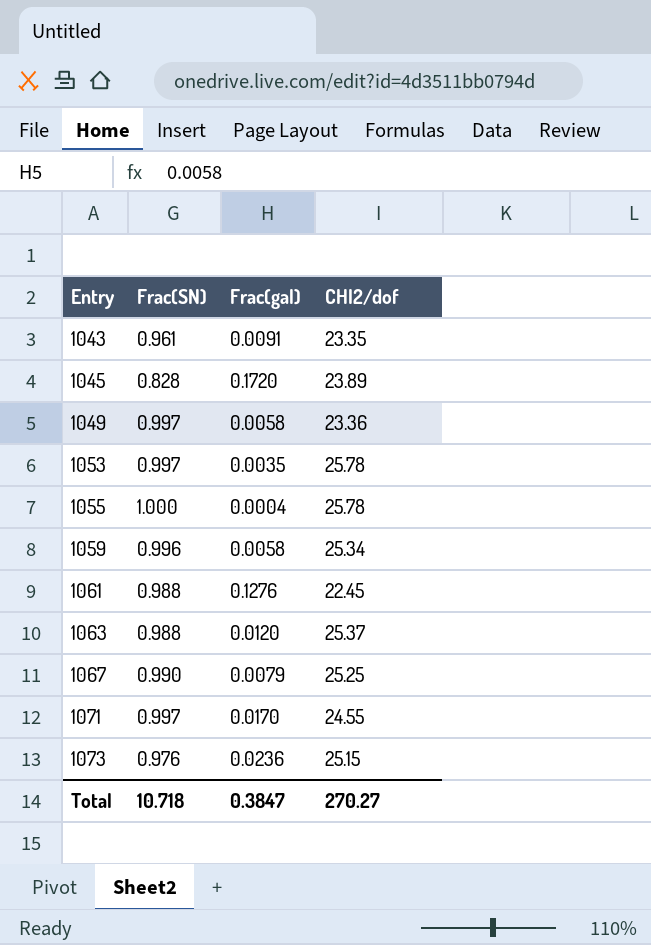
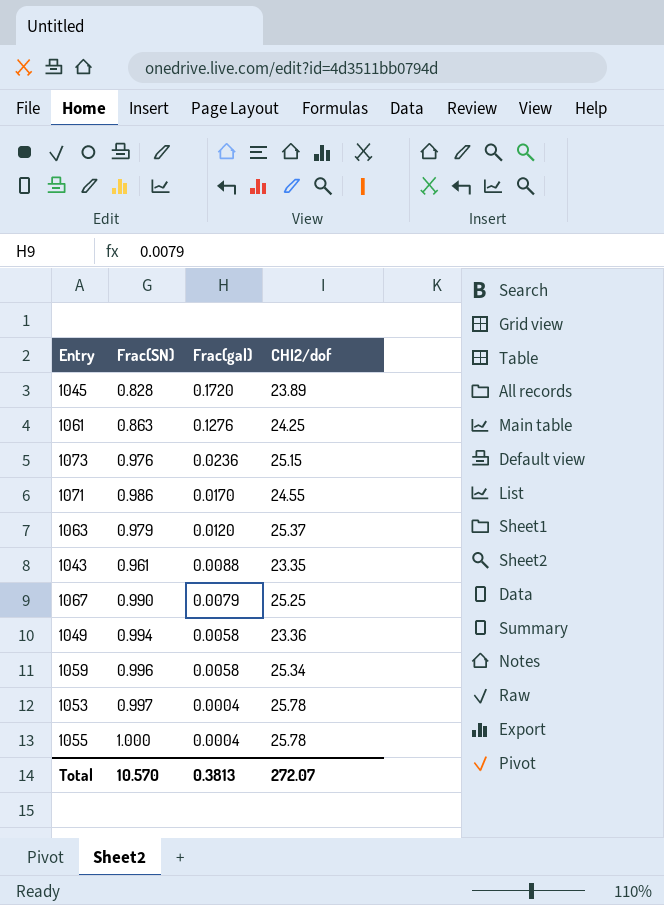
row order: Entry ascending -> Frac(gal) descending
1061 | Frac(SN): 0.988 -> 0.863
1061 | CHI2/dof: 22.45 -> 24.25
1071 | Frac(SN): 0.997 -> 0.986
1063 | Frac(SN): 0.988 -> 0.979
1043 | Frac(gal): 0.0091 -> 0.0088
1049 | Frac(SN): 0.997 -> 0.994
1053 | Frac(gal): 0.0035 -> 0.0004
Total | Frac(SN): 10.718 -> 10.570
Total | Frac(gal): 0.3847 -> 0.3813
Total | CHI2/dof: 270.27 -> 272.07

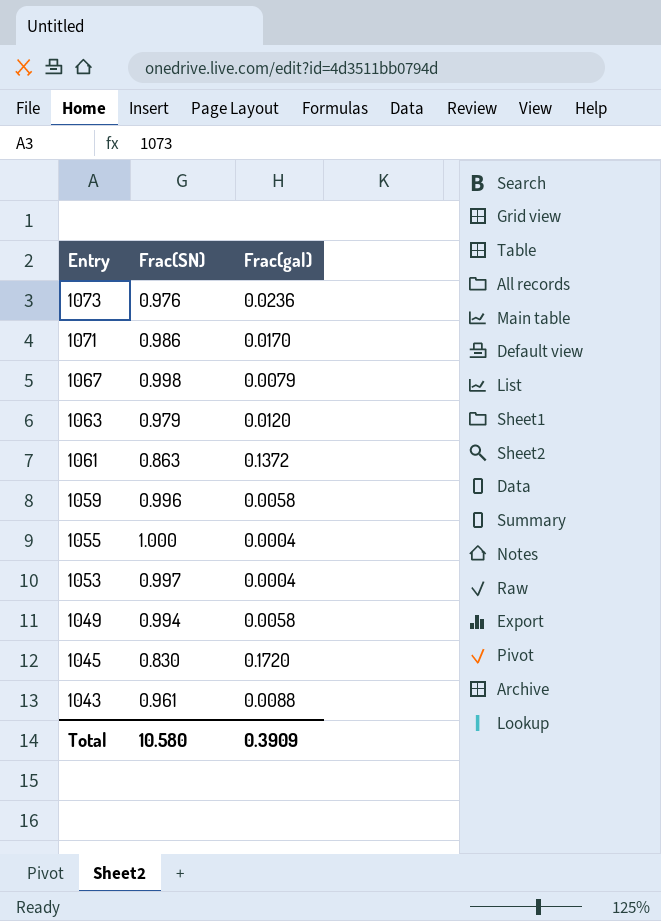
row order: Frac(gal) descending -> Entry descending
column CHI2/dof | position: 4 -> none
1067 | Frac(SN): 0.990 -> 0.998
1061 | Frac(gal): 0.1276 -> 0.1372
1045 | Frac(SN): 0.828 -> 0.830
Total | Frac(SN): 10.570 -> 10.580
Total | Frac(gal): 0.3813 -> 0.3909

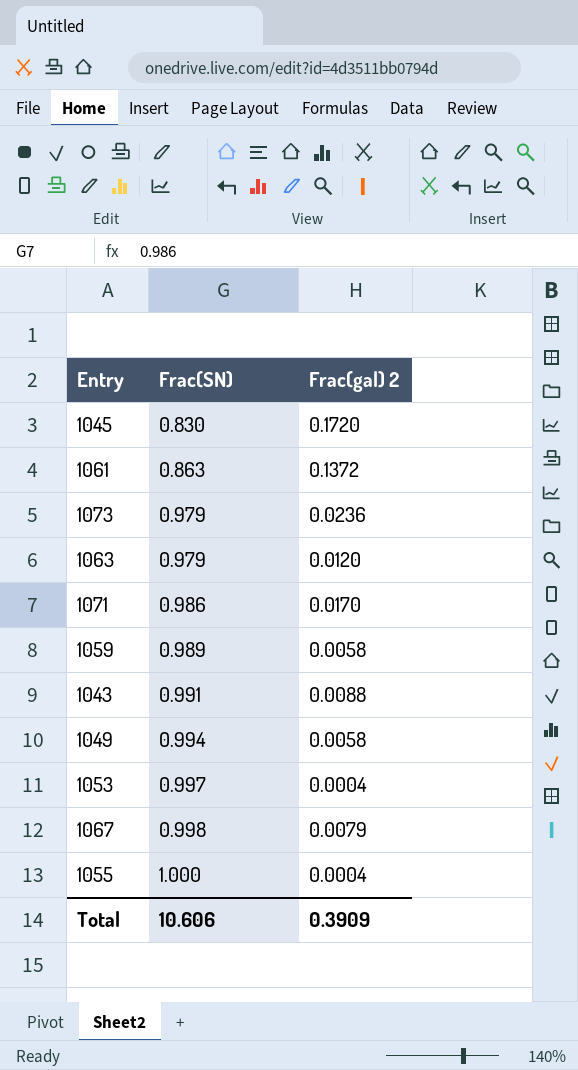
row order: Entry descending -> Frac(SN) ascending
column name: Frac(gal) -> Frac(gal) 2
1073 | Frac(SN): 0.976 -> 0.979
1059 | Frac(SN): 0.996 -> 0.989
1043 | Frac(SN): 0.961 -> 0.991
Total | Frac(SN): 10.580 -> 10.606

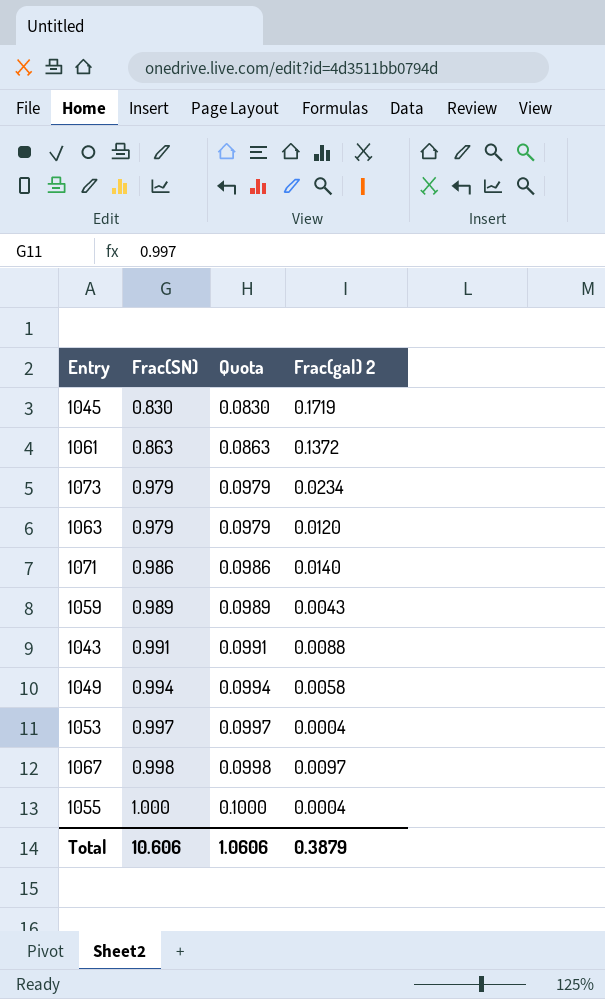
column Quota | formula: none -> [Frac(SN)] * 0.1
1045 | Frac(gal) 2: 0.1720 -> 0.1719
1073 | Frac(gal) 2: 0.0236 -> 0.0234
1071 | Frac(gal) 2: 0.0170 -> 0.0140
1059 | Frac(gal) 2: 0.0058 -> 0.0043
1067 | Frac(gal) 2: 0.0079 -> 0.0097
Total | Frac(gal) 2: 0.3909 -> 0.3879

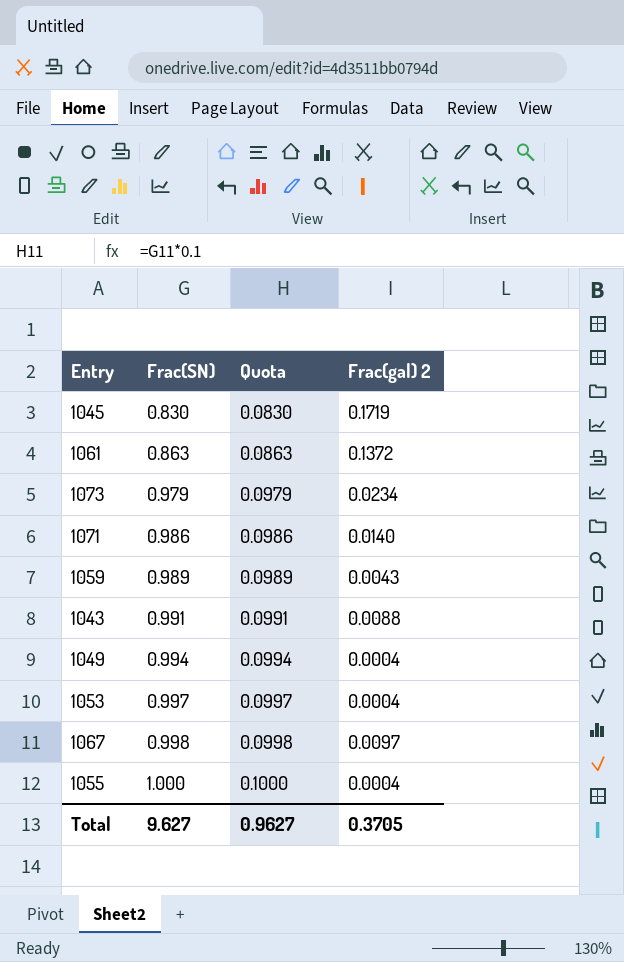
row 1063: 0.979 | 0.0979 | 0.0120 -> none
1049 | Frac(gal) 2: 0.0058 -> 0.0004
Total | Frac(SN): 10.606 -> 9.627
Total | Quota: 1.0606 -> 0.9627
Total | Frac(gal) 2: 0.3879 -> 0.3705

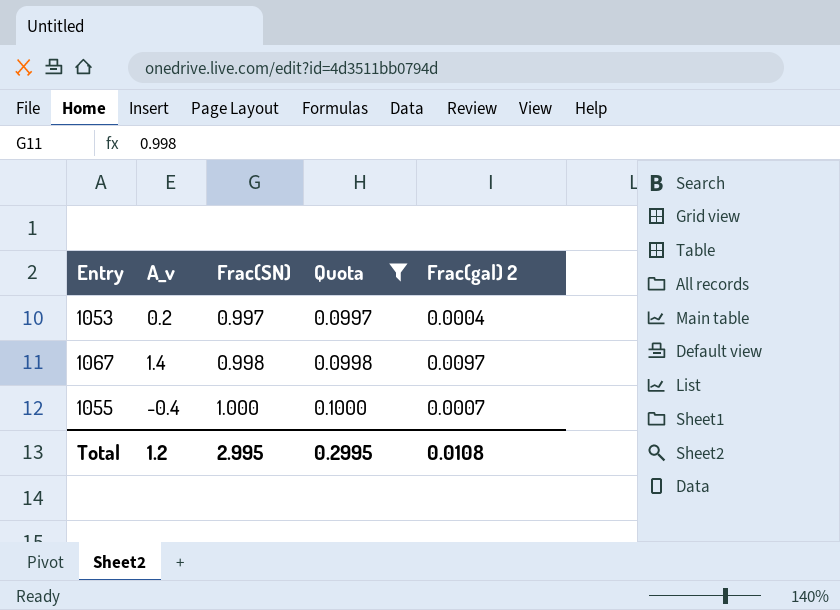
filter: none -> Quota >= 0.0997
column A_v | position: none -> 2
1055 | Frac(gal) 2: 0.0004 -> 0.0007
Total | Frac(SN): 9.627 -> 2.995
Total | Quota: 0.9627 -> 0.2995
Total | Frac(gal) 2: 0.3705 -> 0.0108

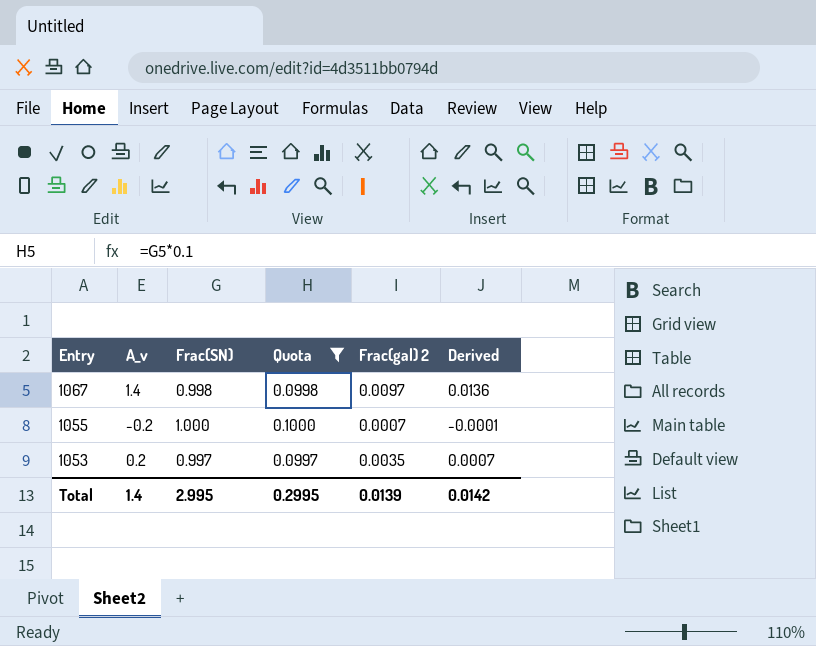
row order: Frac(SN) ascending -> Entry descending
column Derived | formula: none -> [A_v] * [Frac(gal) 2]
1055 | A_v: -0.4 -> -0.2
1053 | Frac(gal) 2: 0.0004 -> 0.0035
Total | A_v: 1.2 -> 1.4
Total | Frac(gal) 2: 0.0108 -> 0.0139

